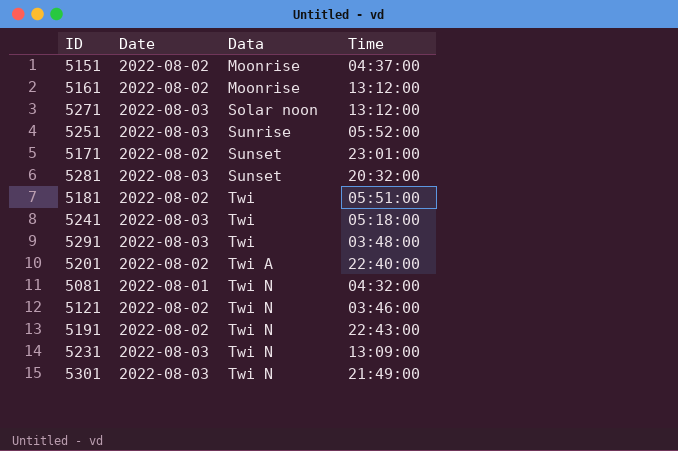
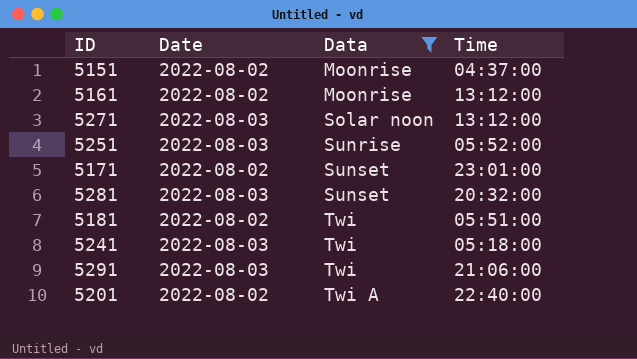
filter: none -> Data != Twi N
5291 | Time: 03:48:00 -> 21:06:00

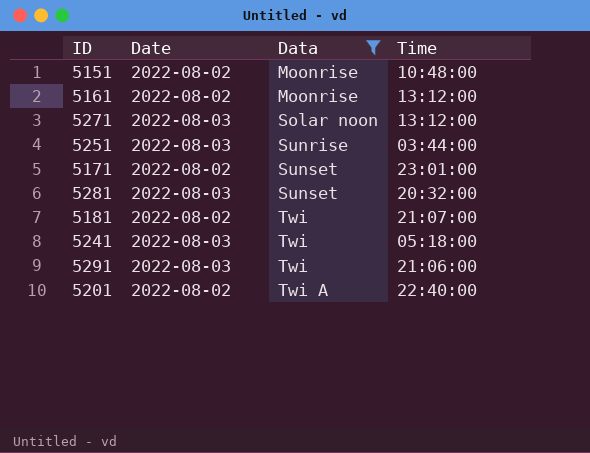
5151 | Time: 04:37:00 -> 10:48:00
5251 | Time: 05:52:00 -> 03:44:00
5181 | Time: 05:51:00 -> 21:07:00

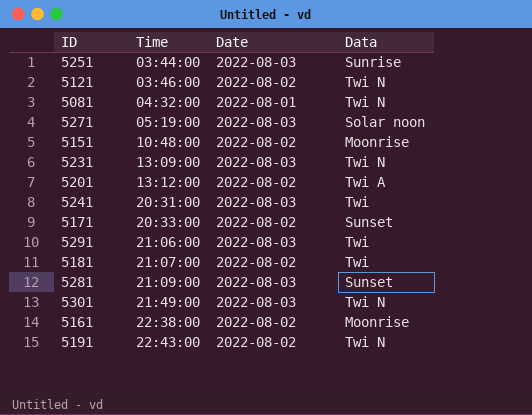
filter: Data != Twi N -> none
row order: Data ascending -> Time ascending
column Time | position: 4 -> 2
5271 | Time: 13:12:00 -> 05:19:00
5201 | Time: 22:40:00 -> 13:12:00
5241 | Time: 05:18:00 -> 20:31:00
5171 | Time: 23:01:00 -> 20:33:00
5281 | Time: 20:32:00 -> 21:09:00
5161 | Time: 13:12:00 -> 22:38:00

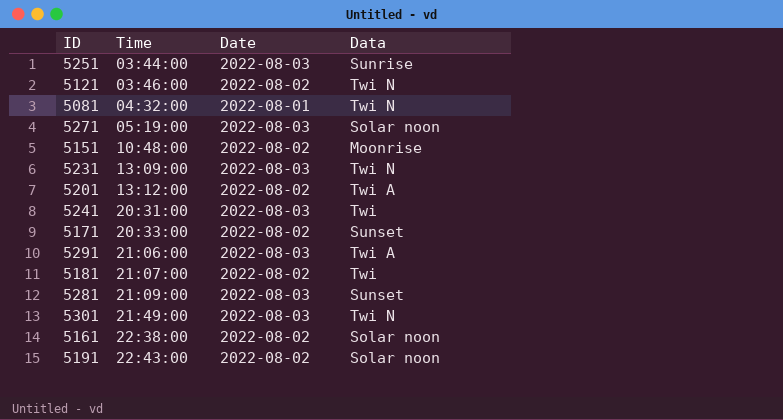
5291 | Data: Twi -> Twi A
5161 | Data: Moonrise -> Solar noon
5191 | Data: Twi N -> Solar noon

